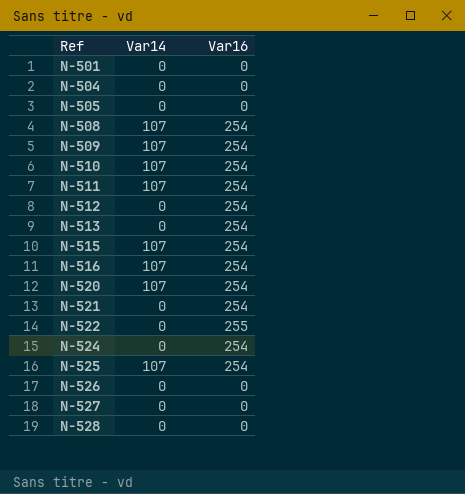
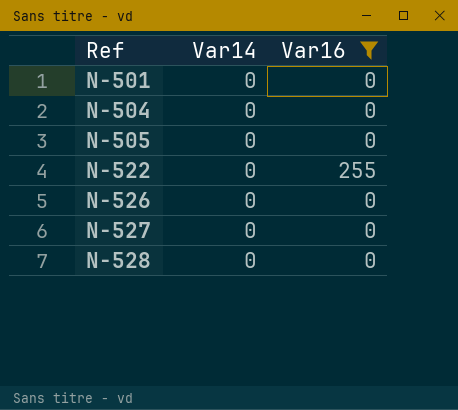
filter: none -> Var16 != 254

